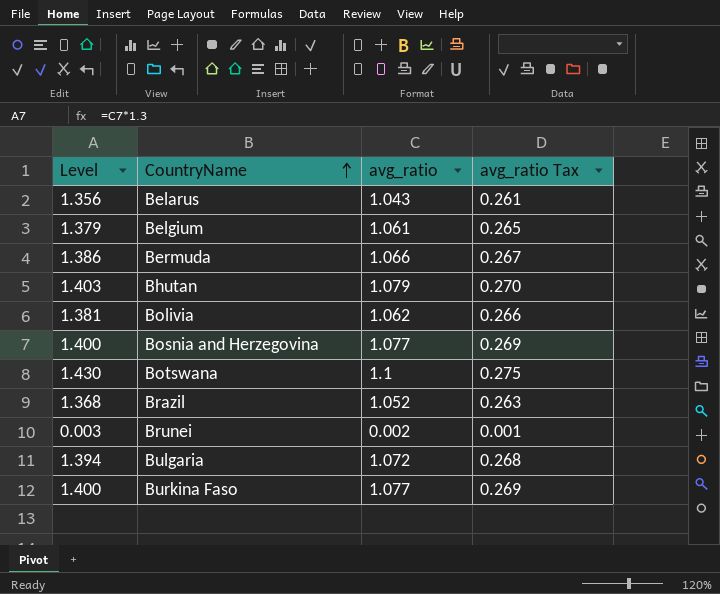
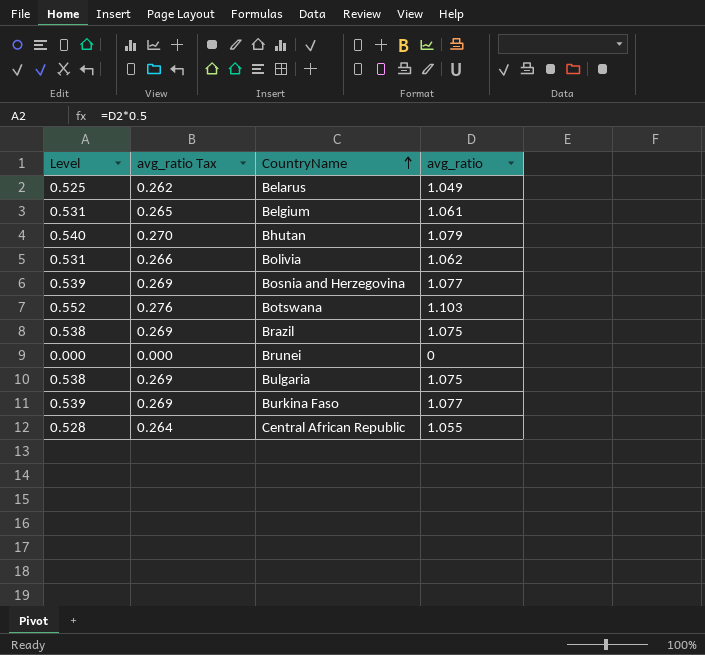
column Level | formula: [avg_ratio] * 1.3 -> [avg_ratio] * 0.5
column avg_ratio Tax | position: 4 -> 2
row Bermuda: 1.386 | 1.066 | 0.267 -> none
Belarus | avg_ratio Tax: 0.261 -> 0.262
Belarus | avg_ratio: 1.043 -> 1.049
Botswana | avg_ratio Tax: 0.275 -> 0.276
Botswana | avg_ratio: 1.1 -> 1.103
Brazil | avg_ratio Tax: 0.263 -> 0.269
Brazil | avg_ratio: 1.052 -> 1.075
Brunei | avg_ratio Tax: 0.001 -> 0.000
Brunei | avg_ratio: 0.002 -> 0
Bulgaria | avg_ratio Tax: 0.268 -> 0.269
Bulgaria | avg_ratio: 1.072 -> 1.075
row Central African Republic: none -> 0.528 | 0.264 | 1.055

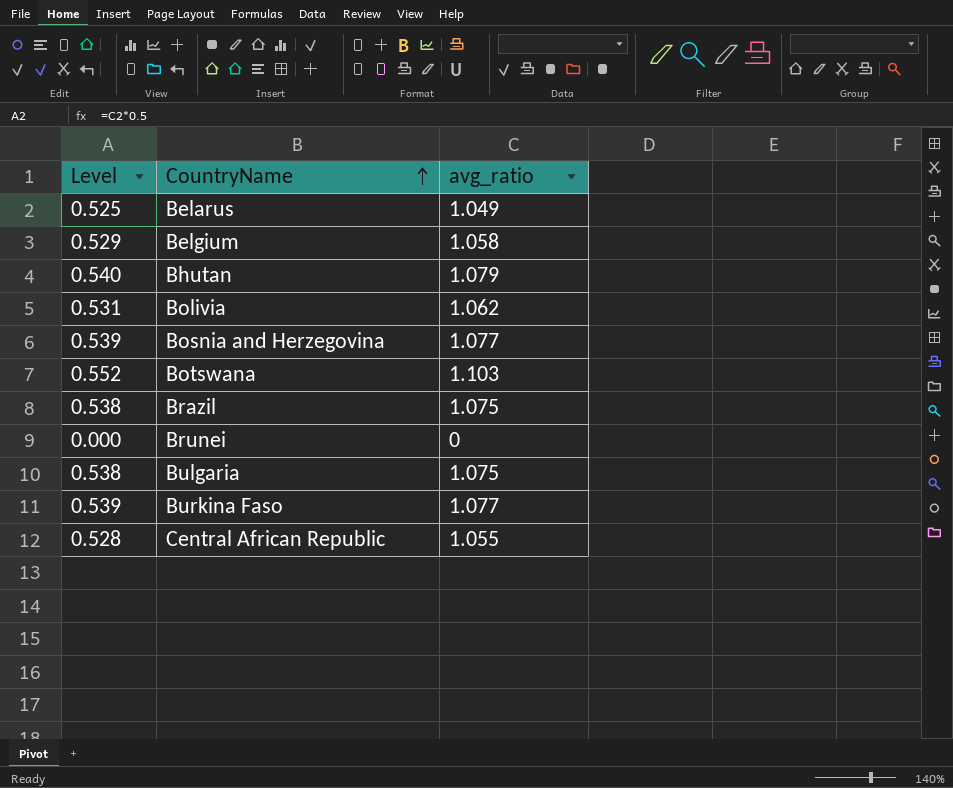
column avg_ratio Tax | formula: [avg_ratio] * 0.25 -> none
Belgium | Level: 0.531 -> 0.529
Belgium | avg_ratio: 1.061 -> 1.058

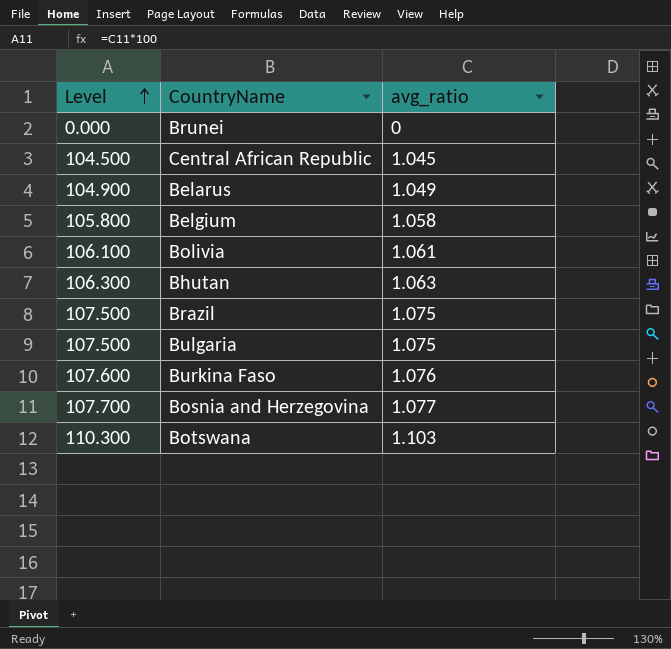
row order: CountryName ascending -> Level ascending
column Level | formula: [avg_ratio] * 0.5 -> [avg_ratio] * 100
Central African Republic | avg_ratio: 1.055 -> 1.045
Bolivia | avg_ratio: 1.062 -> 1.061
Bhutan | avg_ratio: 1.079 -> 1.063
Burkina Faso | avg_ratio: 1.077 -> 1.076

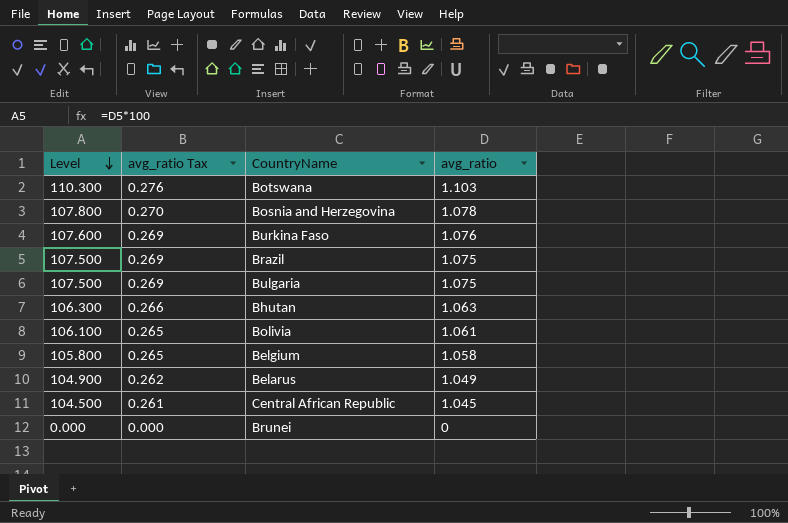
row order: Level ascending -> Level descending
column avg_ratio Tax | formula: none -> [avg_ratio] * 0.25
Bosnia and Herzegovina | Level: 107.700 -> 107.800
Bosnia and Herzegovina | avg_ratio: 1.077 -> 1.078

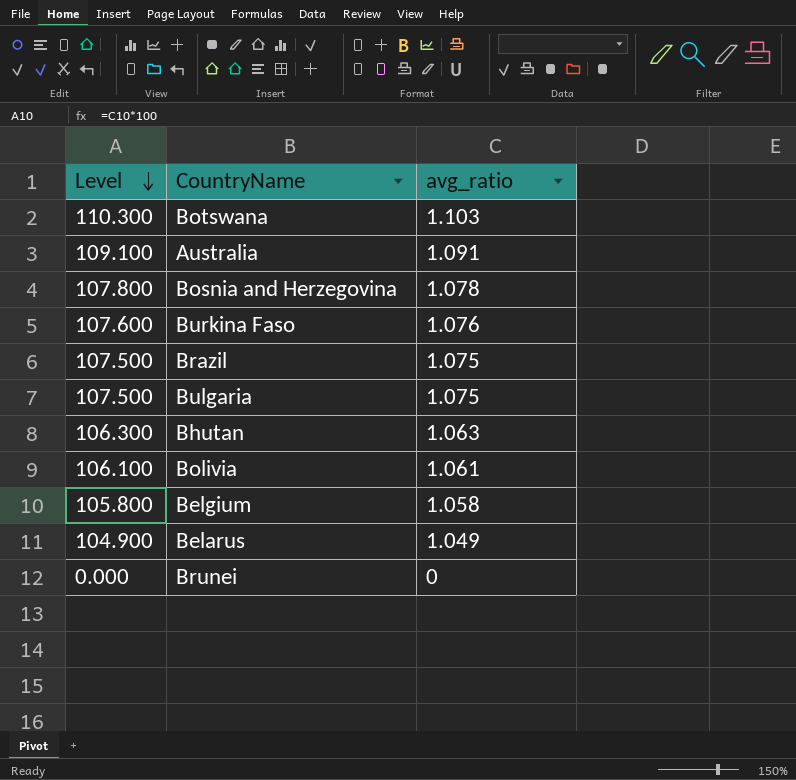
column avg_ratio Tax | formula: [avg_ratio] * 0.25 -> none
row Central African Republic: 104.500 | 0.261 | 1.045 -> none
row Australia: none -> 109.100 | 1.091

